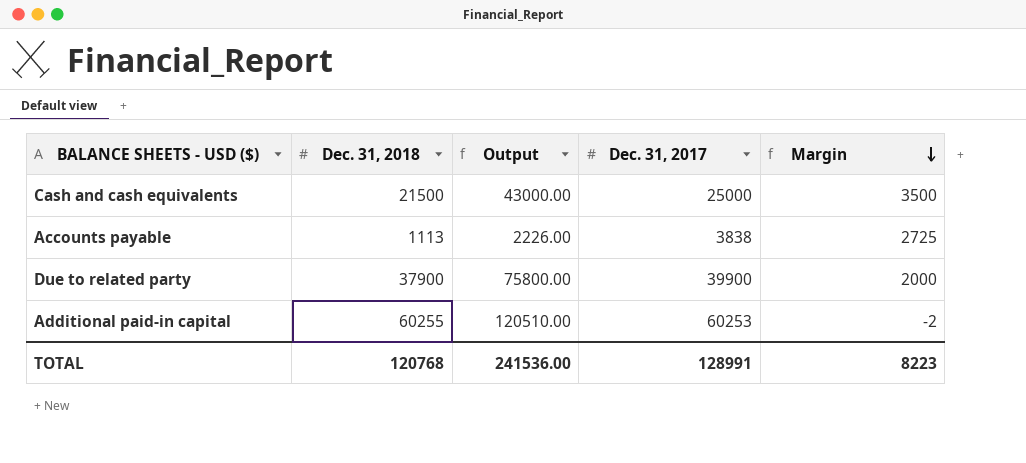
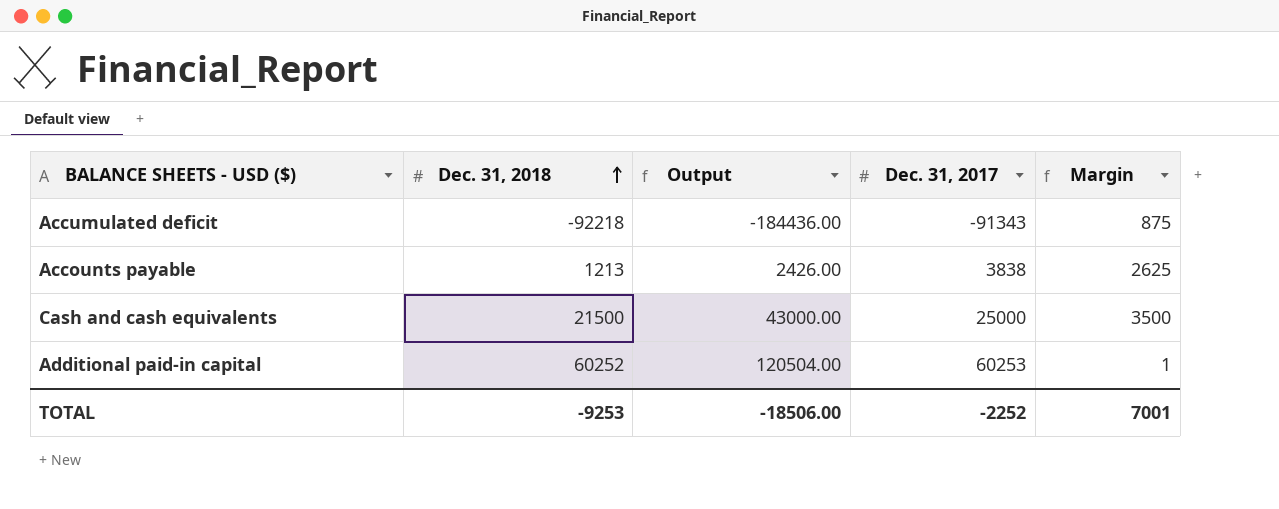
row order: Margin descending -> Dec. 31, 2018 ascending
row Due to related party: 37900 | 75800.00 | 39900 | 2000 -> none
row Accumulated deficit: none -> -92218 | -184436.00 | -91343 | 875
Accounts payable | Dec. 31, 2018: 1113 -> 1213
Accounts payable | Output: 2226.00 -> 2426.00
Accounts payable | Margin: 2725 -> 2625
Additional paid-in capital | Dec. 31, 2018: 60255 -> 60252
Additional paid-in capital | Output: 120510.00 -> 120504.00
Additional paid-in capital | Margin: -2 -> 1
TOTAL | Dec. 31, 2018: 120768 -> -9253
TOTAL | Output: 241536.00 -> -18506.00
TOTAL | Dec. 31, 2017: 128991 -> -2252
TOTAL | Margin: 8223 -> 7001

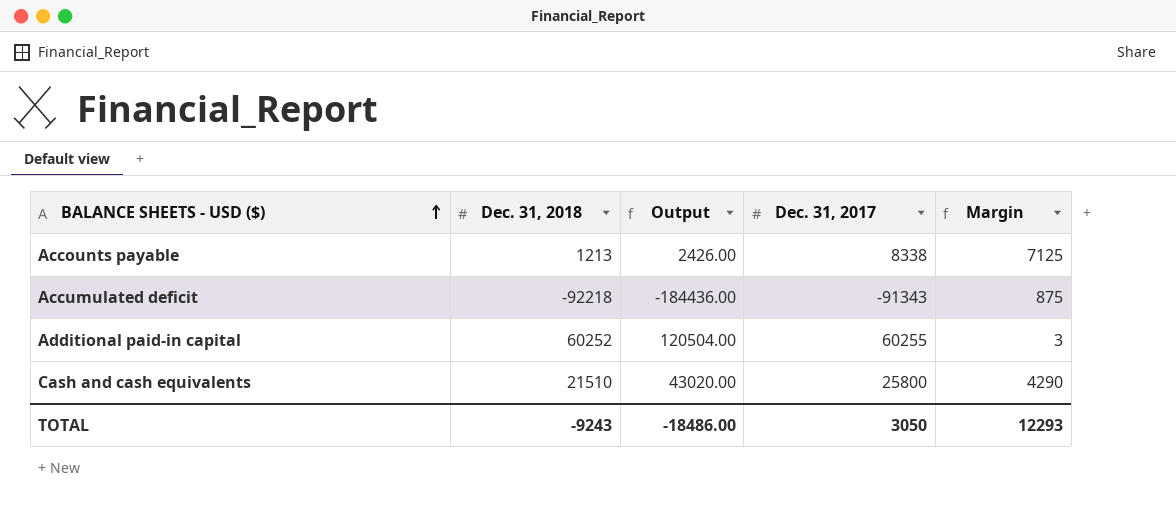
row order: Dec. 31, 2018 ascending -> BALANCE SHEETS - USD ($) ascending
Accounts payable | Dec. 31, 2017: 3838 -> 8338
Accounts payable | Margin: 2625 -> 7125
Additional paid-in capital | Dec. 31, 2017: 60253 -> 60255
Additional paid-in capital | Margin: 1 -> 3
Cash and cash equivalents | Dec. 31, 2018: 21500 -> 21510
Cash and cash equivalents | Output: 43000.00 -> 43020.00
Cash and cash equivalents | Dec. 31, 2017: 25000 -> 25800
Cash and cash equivalents | Margin: 3500 -> 4290
TOTAL | Dec. 31, 2018: -9253 -> -9243
TOTAL | Output: -18506.00 -> -18486.00
TOTAL | Dec. 31, 2017: -2252 -> 3050
TOTAL | Margin: 7001 -> 12293

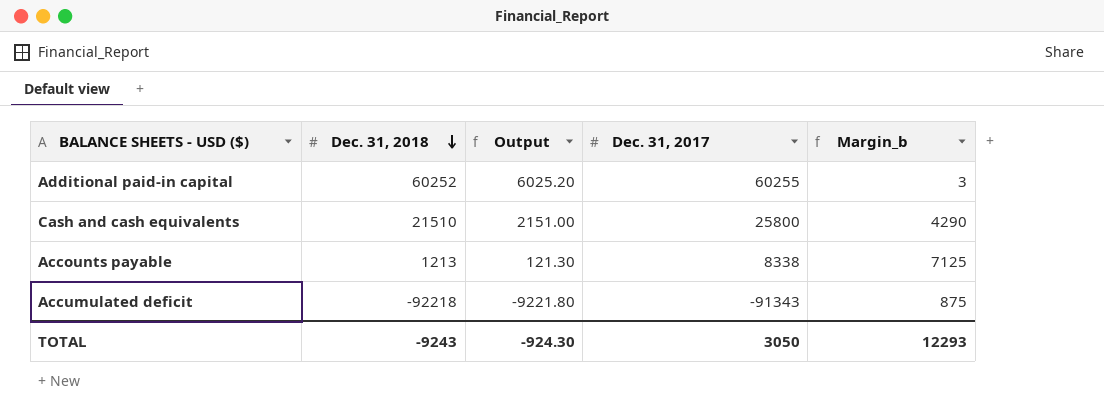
row order: BALANCE SHEETS - USD ($) ascending -> Dec. 31, 2018 descending
column Output | formula: [Dec. 31, 2018] * 2 -> [Dec. 31, 2018] * 0.1
column name: Margin -> Margin_b
TOTAL | Output: -18486.00 -> -924.30

